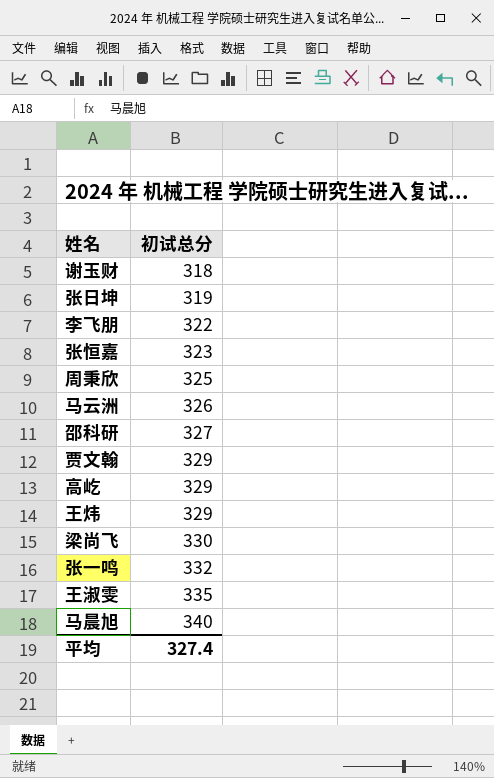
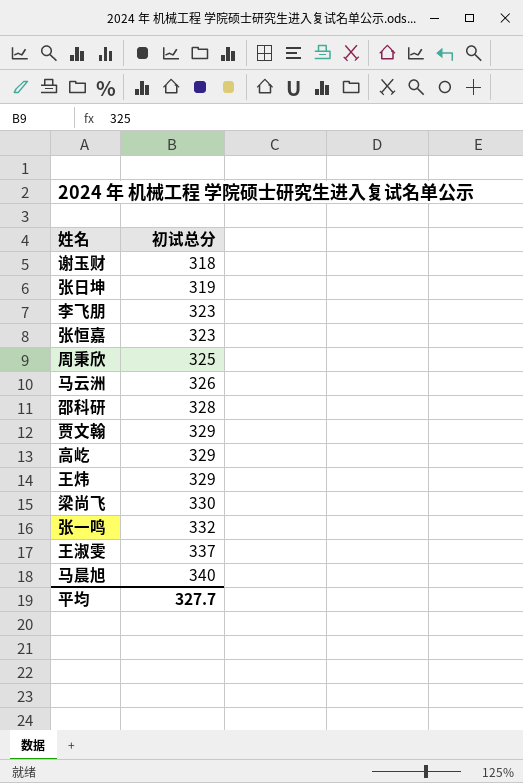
李飞朋 | 初试总分: 322 -> 323
邵科研 | 初试总分: 327 -> 328
王淑雯 | 初试总分: 335 -> 337
平均 | 初试总分: 327.4 -> 327.7

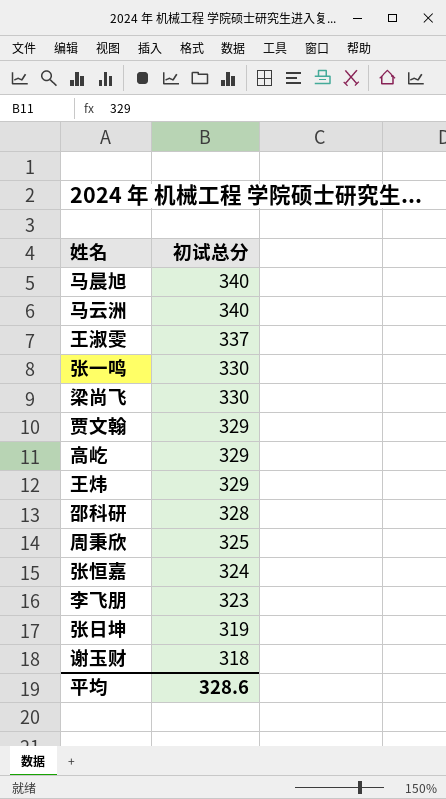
row order: 初试总分 ascending -> 初试总分 descending
马云洲 | 初试总分: 326 -> 340
张一鸣 | 初试总分: 332 -> 330
张恒嘉 | 初试总分: 323 -> 324
平均 | 初试总分: 327.7 -> 328.6

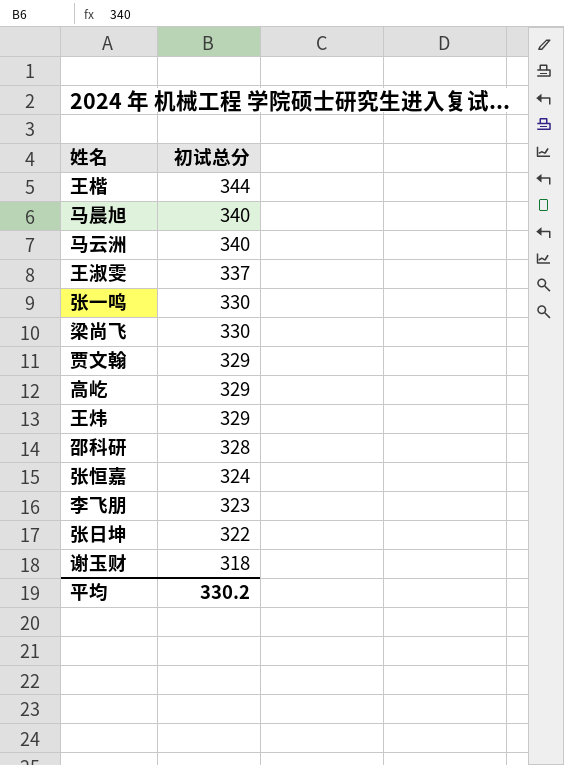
row 周秉欣: 325 -> none
row 王楷: none -> 344
张日坤 | 初试总分: 319 -> 322
平均 | 初试总分: 328.6 -> 330.2

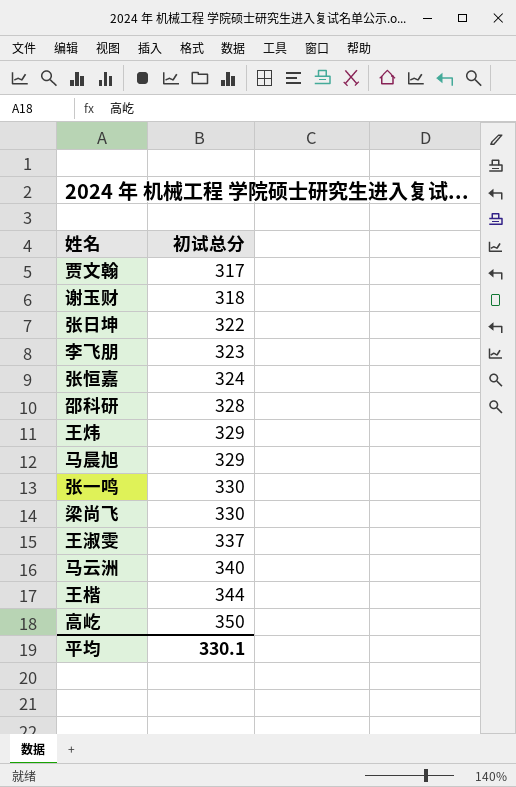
row order: 初试总分 descending -> 初试总分 ascending
贾文翰 | 初试总分: 329 -> 317
马晨旭 | 初试总分: 340 -> 329
高屹 | 初试总分: 329 -> 350
平均 | 初试总分: 330.2 -> 330.1

